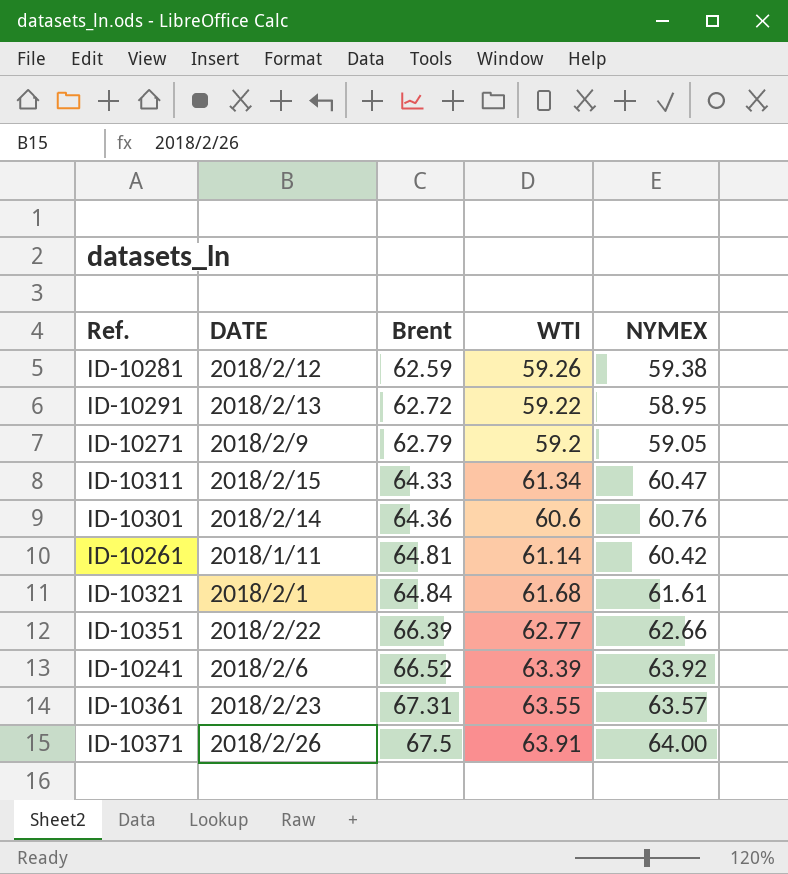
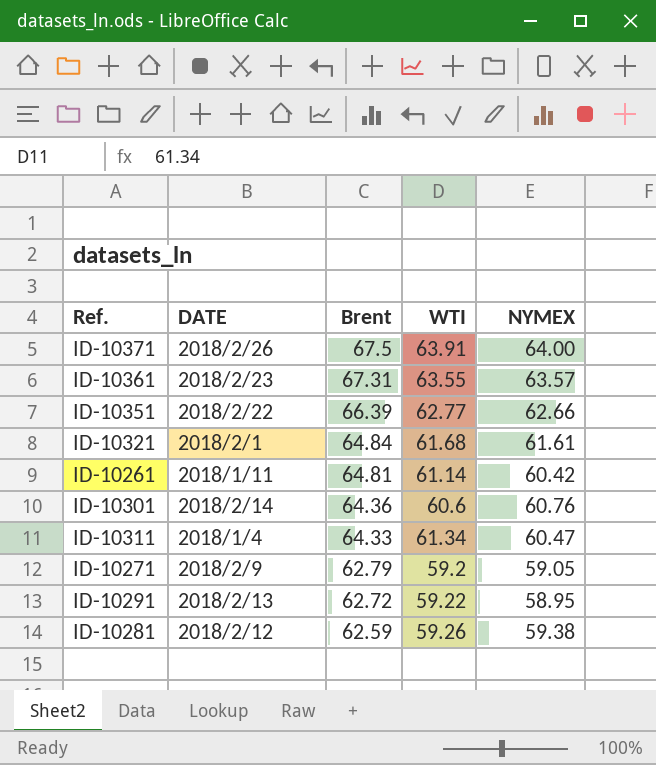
row order: Brent ascending -> Brent descending
row ID-10241: 2018/2/6 | 66.52 | 63.39 | 63.92 -> none
ID-10311 | DATE: 2018/2/15 -> 2018/1/4

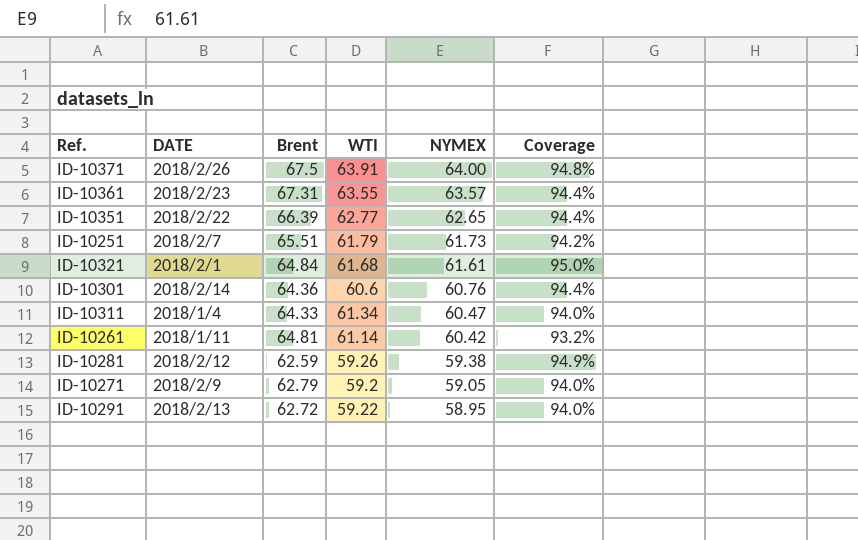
row order: Brent descending -> NYMEX descending
column Coverage | formula: none -> [NYMEX] / [Brent]
ID-10351 | NYMEX: 62.66 -> 62.65
row ID-10251: none -> 2018/2/7 | 65.51 | 61.79 | 61.73 | 94.2%

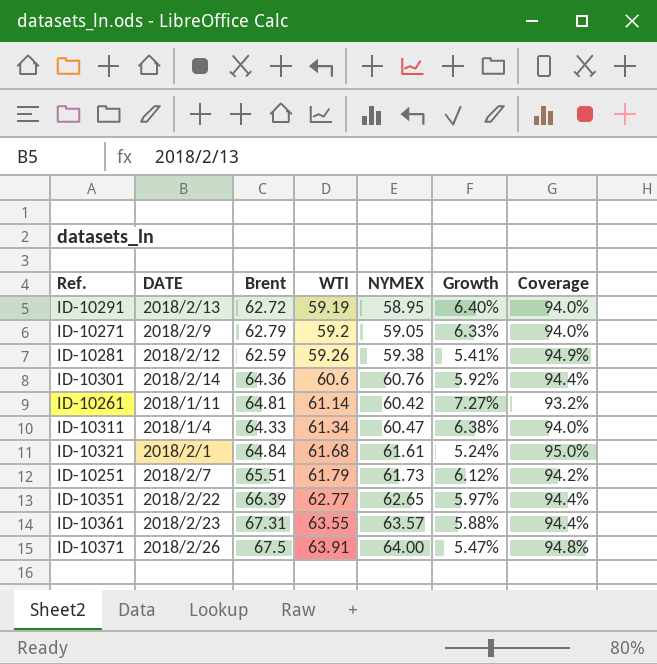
row order: NYMEX descending -> WTI ascending
column Growth | formula: none -> ([Brent] - [NYMEX]) / [NYMEX]
ID-10291 | WTI: 59.22 -> 59.19

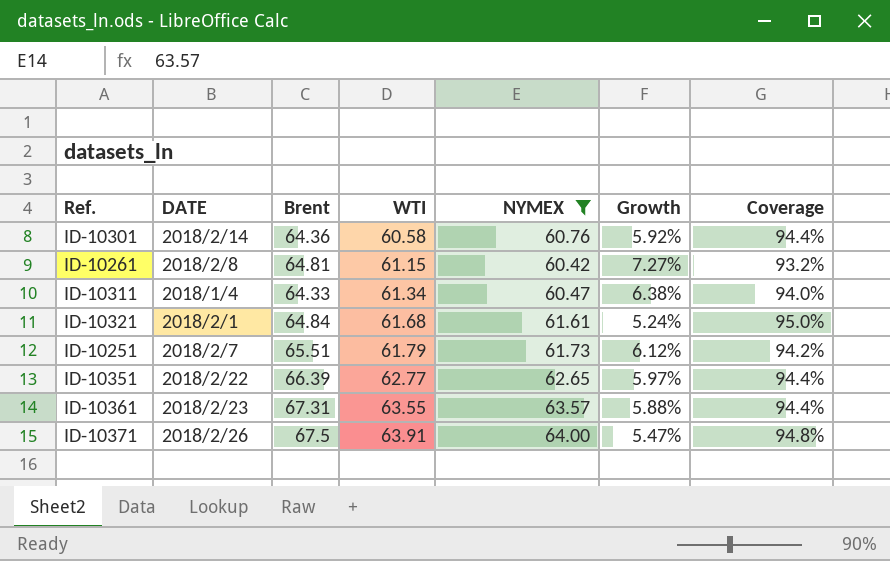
filter: none -> NYMEX >= 60.42
ID-10301 | WTI: 60.6 -> 60.58
ID-10261 | DATE: 2018/1/11 -> 2018/2/8
ID-10261 | WTI: 61.14 -> 61.15

